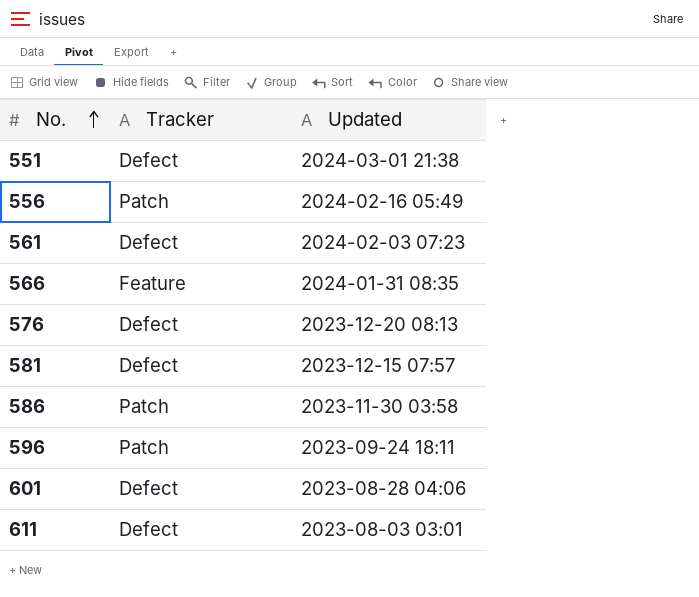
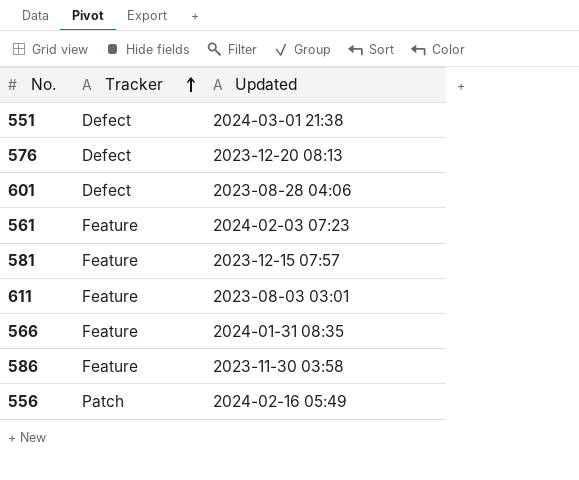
row order: No. ascending -> Tracker ascending
row 596: Patch | 2023-09-24 18:11 -> none
561 | Tracker: Defect -> Feature
581 | Tracker: Defect -> Feature
611 | Tracker: Defect -> Feature
586 | Tracker: Patch -> Feature

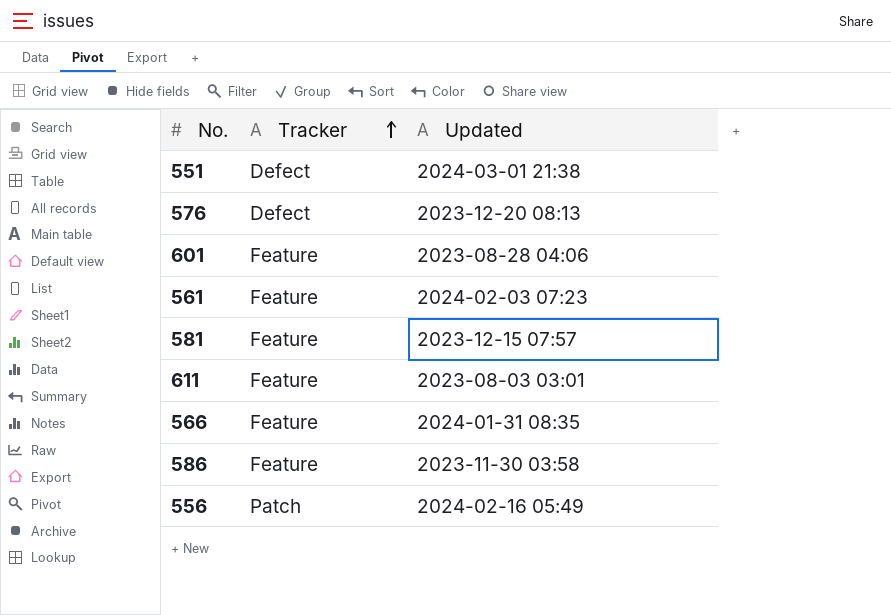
601 | Tracker: Defect -> Feature

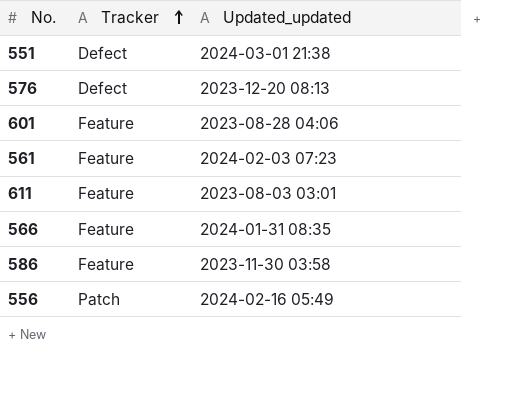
column name: Updated -> Updated_updated
row 581: Feature | 2023-12-15 07:57 -> none

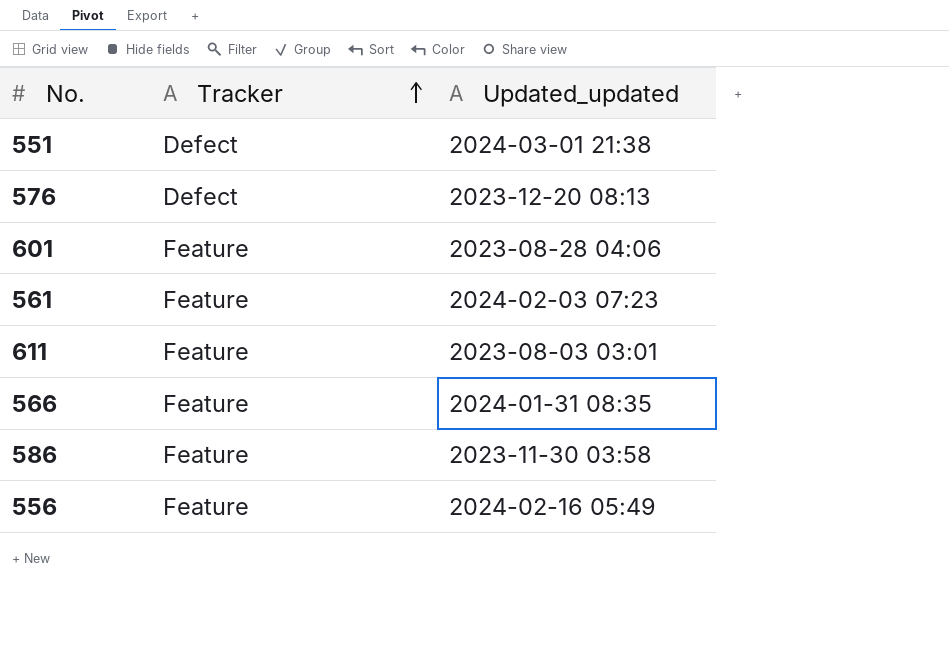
556 | Tracker: Patch -> Feature

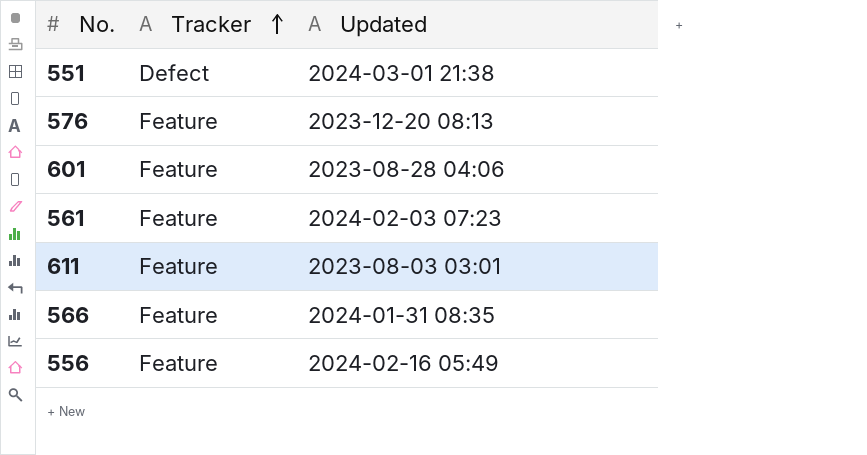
column name: Updated_updated -> Updated
row 586: Feature | 2023-11-30 03:58 -> none
576 | Tracker: Defect -> Feature

